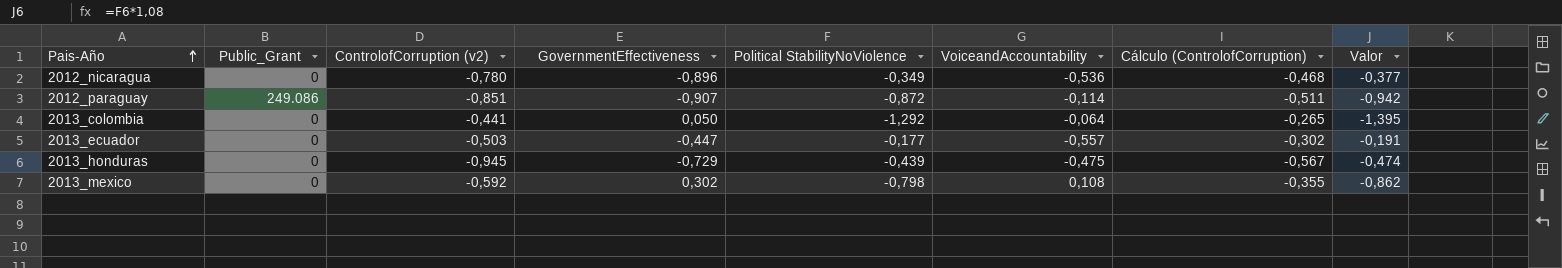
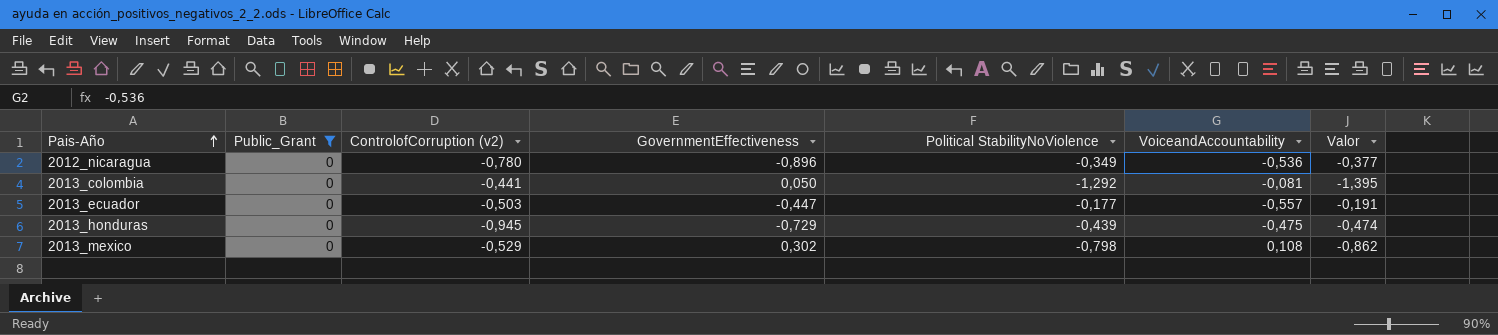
filter: none -> Public_Grant = 0
column Cálculo (ControlofCorruption) | formula: [ControlofCorruption (v2)] * 0,6 -> none
2013_colombia | VoiceandAccountability: -0,064 -> -0,081
2013_mexico | ControlofCorruption (v2): -0,592 -> -0,529

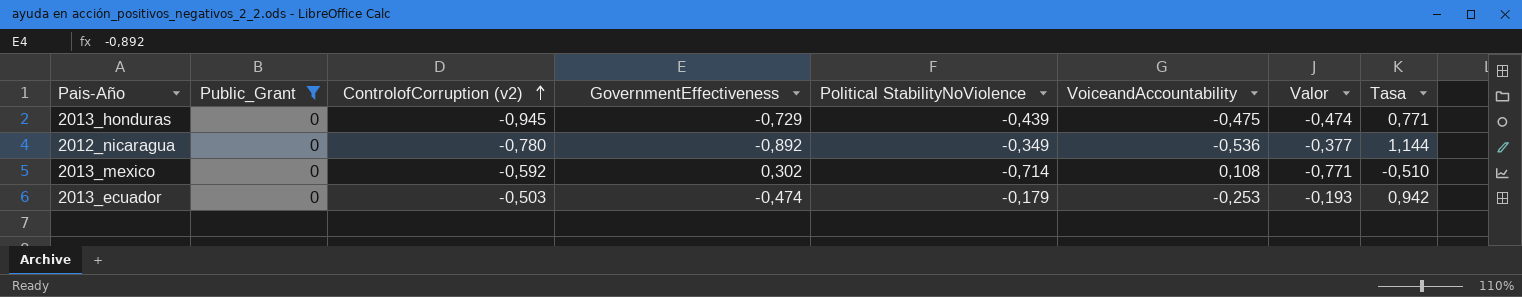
row order: Pais-Año ascending -> ControlofCorruption (v2) ascending
column Tasa | formula: none -> [GovernmentEffectiveness] / [ControlofCorruption (v2)]
row 2013_colombia: 0 | -0,441 | 0,050 | -1,292 | -0,081 | -1,395 -> none
2012_nicaragua | GovernmentEffectiveness: -0,896 -> -0,892
2013_mexico | ControlofCorruption (v2): -0,529 -> -0,592
2013_mexico | Political StabilityNoViolence: -0,798 -> -0,714
2013_mexico | Valor: -0,862 -> -0,771
2013_ecuador | GovernmentEffectiveness: -0,447 -> -0,474
2013_ecuador | Political StabilityNoViolence: -0,177 -> -0,179
2013_ecuador | VoiceandAccountability: -0,557 -> -0,253
2013_ecuador | Valor: -0,191 -> -0,193

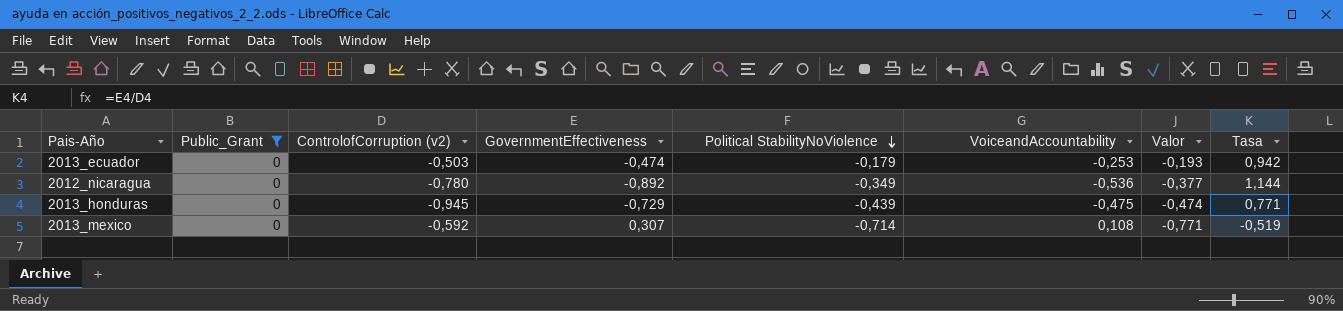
row order: ControlofCorruption (v2) ascending -> Political StabilityNoViolence descending
2013_mexico | GovernmentEffectiveness: 0,302 -> 0,307
2013_mexico | Tasa: -0,510 -> -0,519

